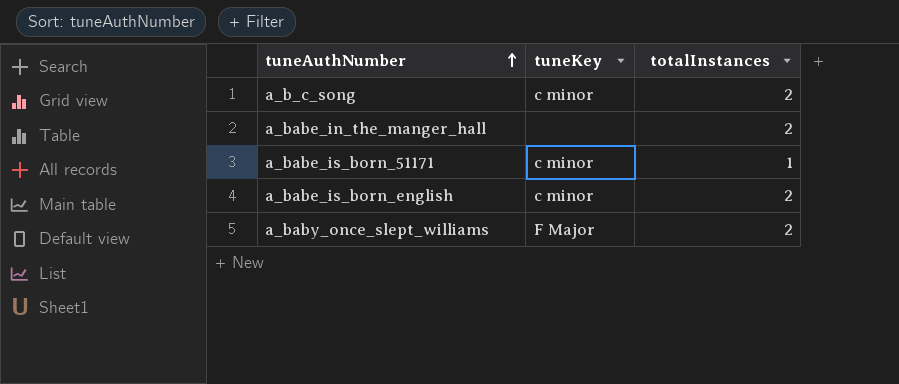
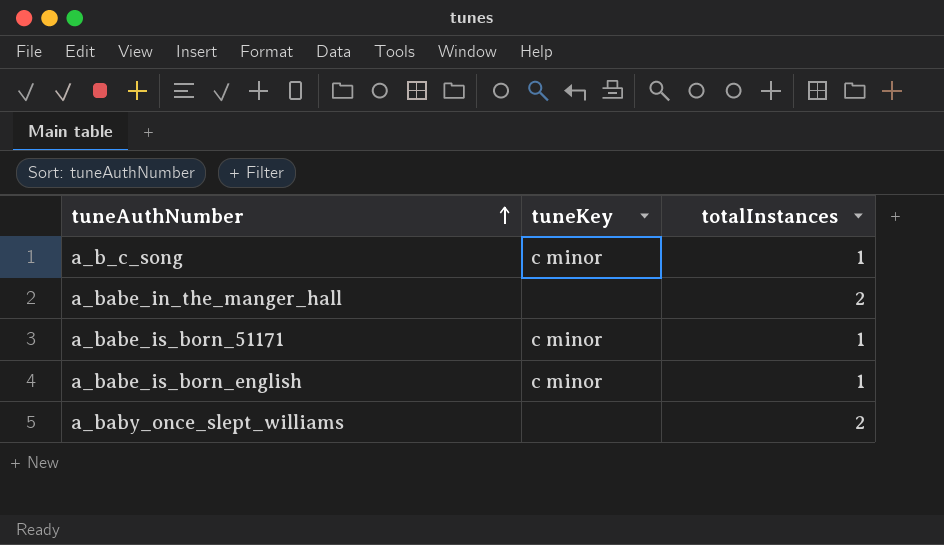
a_b_c_song | totalInstances: 2 -> 1
a_babe_is_born_english | totalInstances: 2 -> 1
a_baby_once_slept_williams | tuneKey: F Major -> none

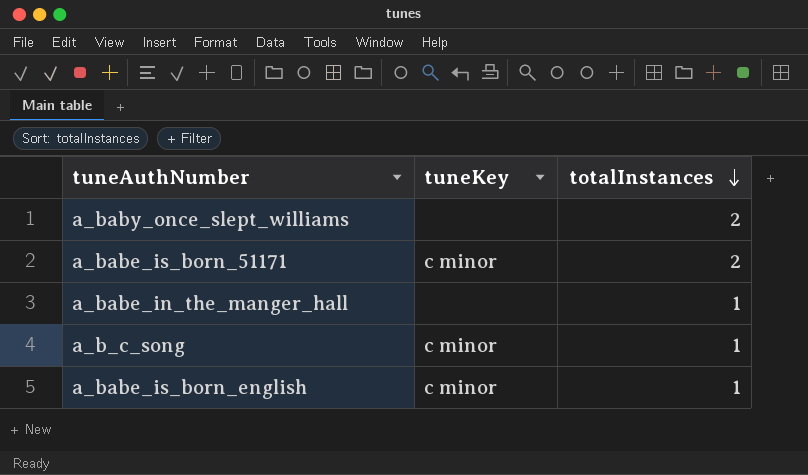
row order: tuneAuthNumber ascending -> totalInstances descending
a_babe_is_born_51171 | totalInstances: 1 -> 2
a_babe_in_the_manger_hall | totalInstances: 2 -> 1

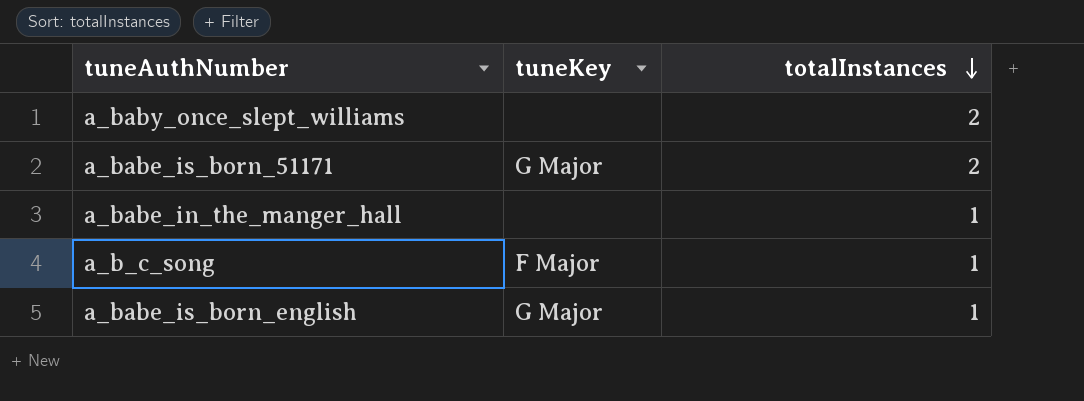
a_babe_is_born_51171 | tuneKey: c minor -> G Major
a_b_c_song | tuneKey: c minor -> F Major
a_babe_is_born_english | tuneKey: c minor -> G Major

